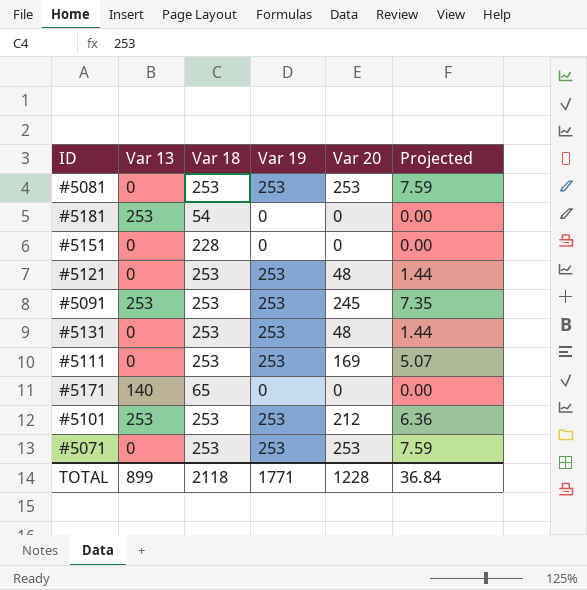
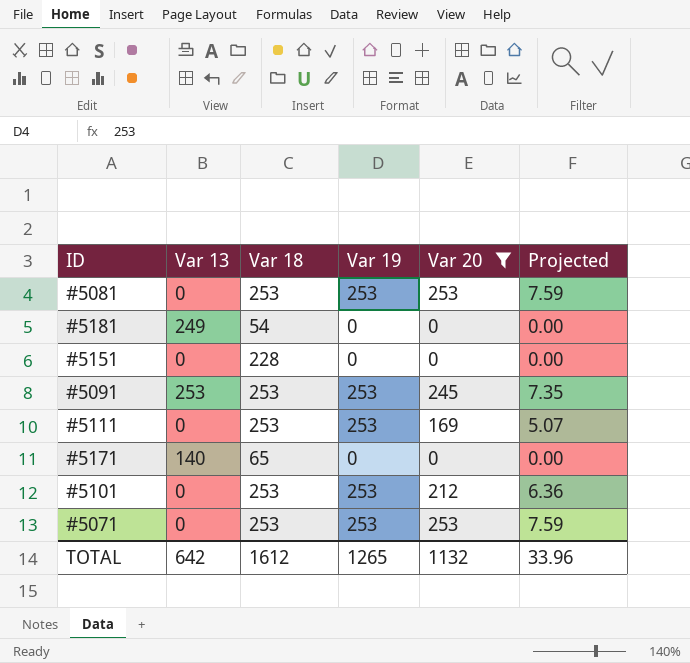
filter: none -> Var 20 != 48
#5181 | Var 13: 253 -> 249
#5101 | Var 13: 253 -> 0
TOTAL | Var 13: 899 -> 642
TOTAL | Var 18: 2118 -> 1612
TOTAL | Var 19: 1771 -> 1265
TOTAL | Var 20: 1228 -> 1132
TOTAL | Projected: 36.84 -> 33.96

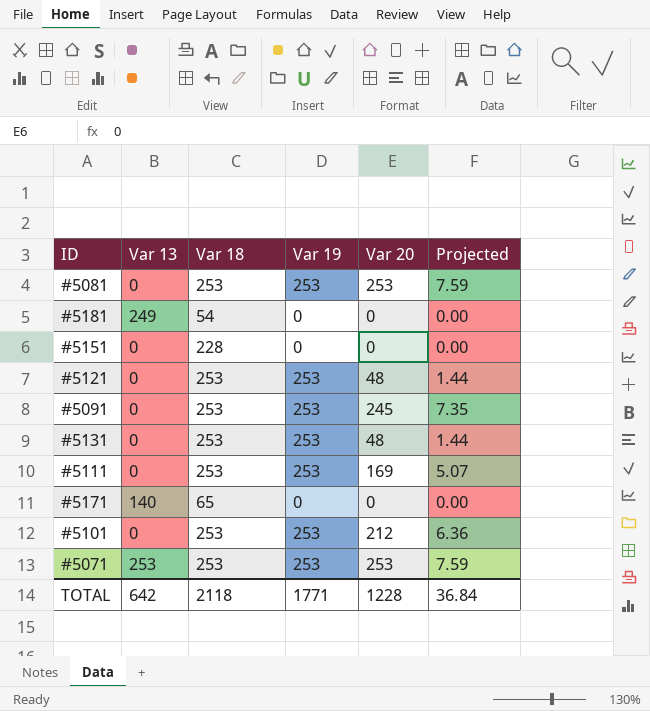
filter: Var 20 != 48 -> none
#5091 | Var 13: 253 -> 0
#5071 | Var 13: 0 -> 253
TOTAL | Var 18: 1612 -> 2118
TOTAL | Var 19: 1265 -> 1771
TOTAL | Var 20: 1132 -> 1228
TOTAL | Projected: 33.96 -> 36.84

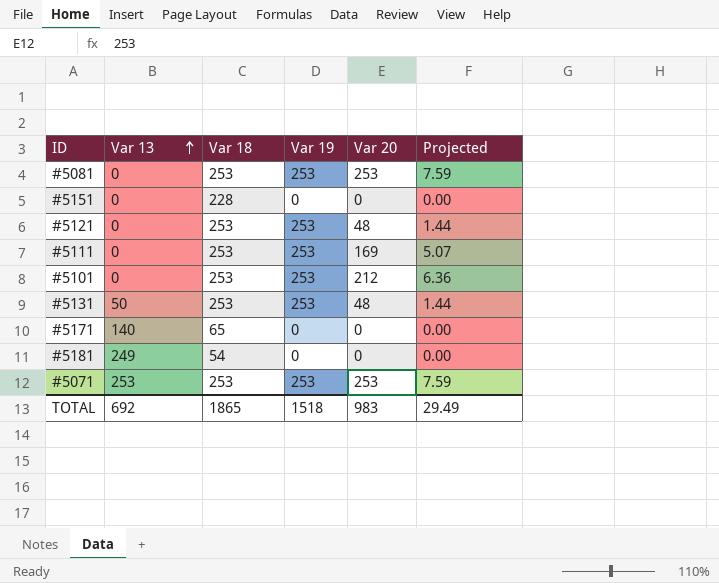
row order: none -> Var 13 ascending
row #5091: 0 | 253 | 253 | 245 | 7.35 -> none
#5131 | Var 13: 0 -> 50
TOTAL | Var 13: 642 -> 692
TOTAL | Var 18: 2118 -> 1865
TOTAL | Var 19: 1771 -> 1518
TOTAL | Var 20: 1228 -> 983
TOTAL | Projected: 36.84 -> 29.49

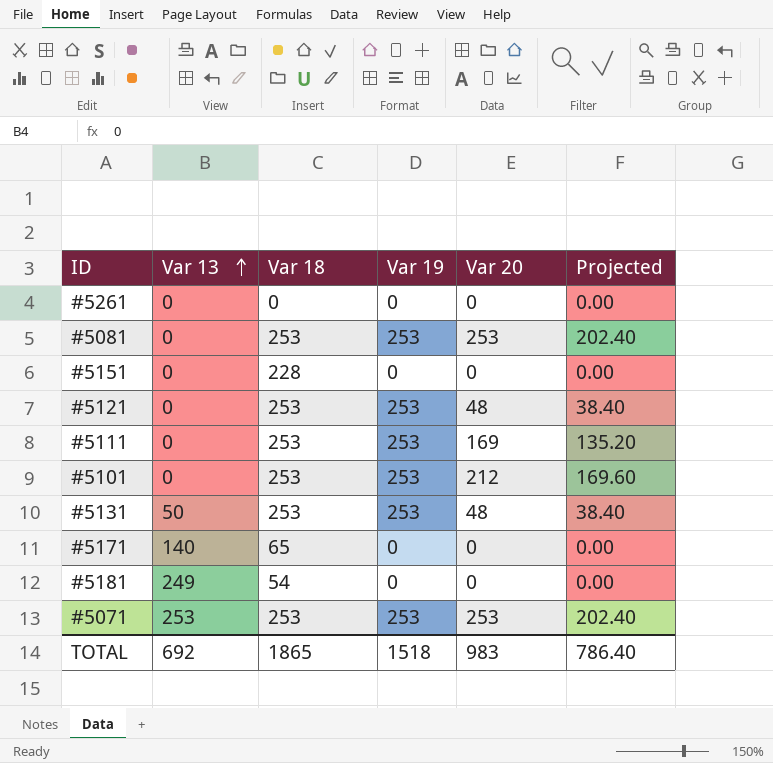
column Projected | formula: [Var 20] * 0.03 -> [Var 20] * 0.8
row #5261: none -> 0 | 0 | 0 | 0 | 0.00
TOTAL | Projected: 29.49 -> 786.40

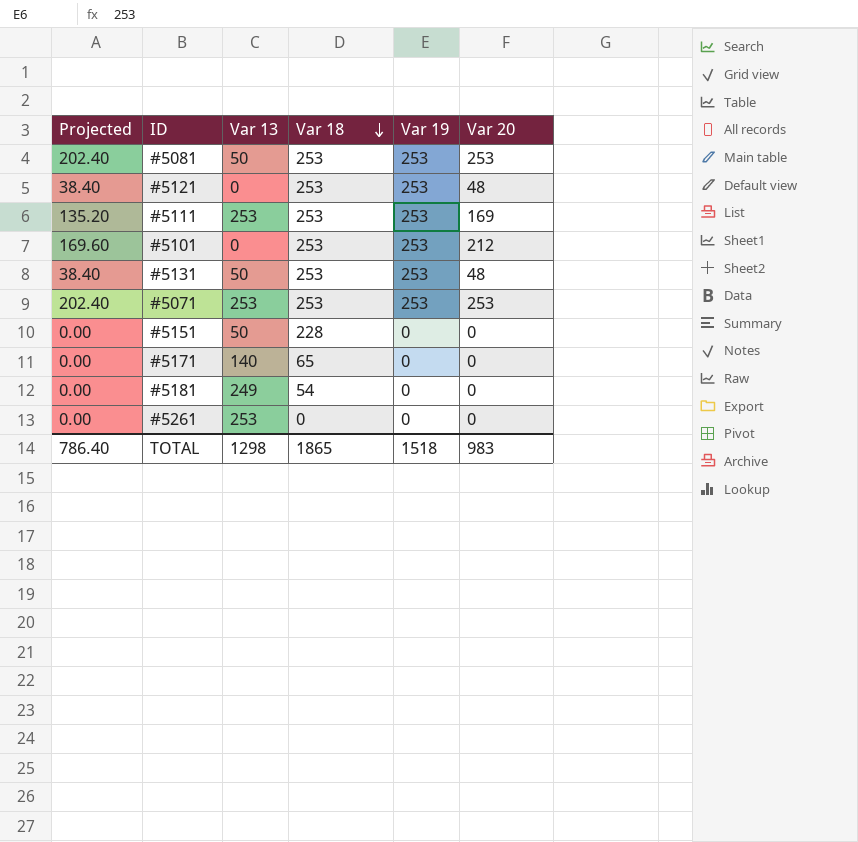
row order: Var 13 ascending -> Var 18 descending
column Projected | position: 6 -> 1
#5081 | Var 13: 0 -> 50
#5111 | Var 13: 0 -> 253
#5151 | Var 13: 0 -> 50
#5261 | Var 13: 0 -> 253
TOTAL | Var 13: 692 -> 1298

